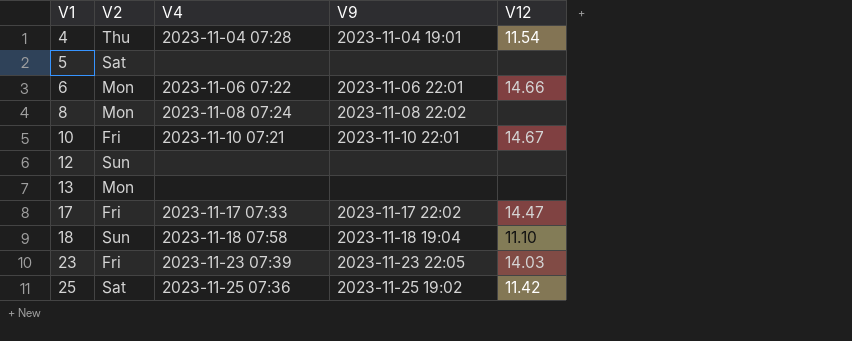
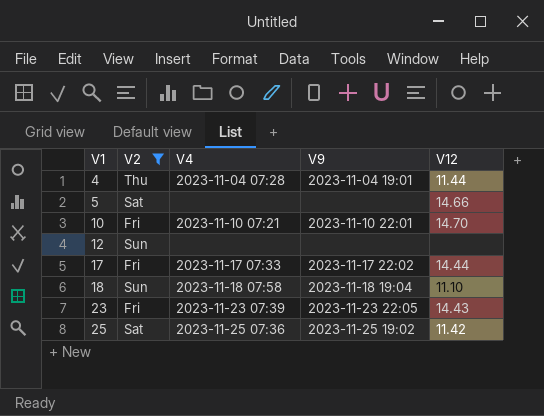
filter: none -> V2 != Mon
4 | V12: 11.54 -> 11.44
5 | V12: none -> 14.66
10 | V12: 14.67 -> 14.70
17 | V12: 14.47 -> 14.44
23 | V12: 14.03 -> 14.43

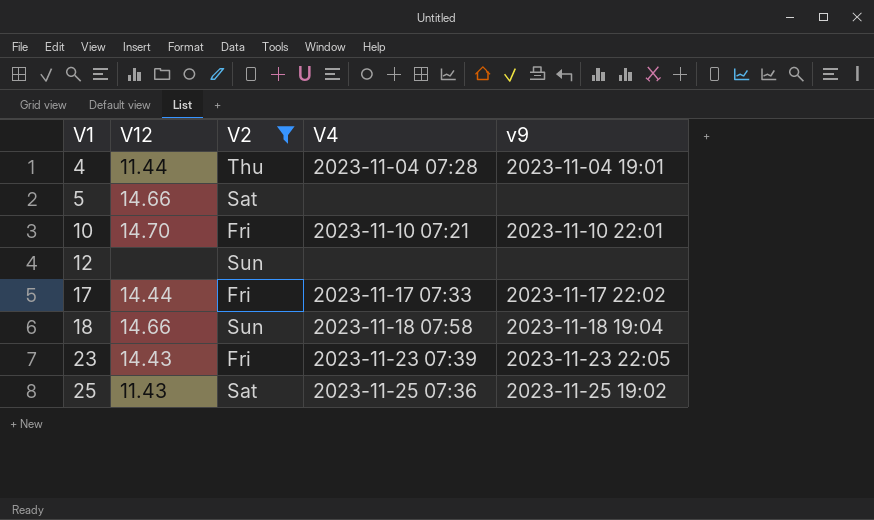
column V12 | position: 5 -> 2
column name: V9 -> v9
18 | V12: 11.10 -> 14.66
25 | V12: 11.42 -> 11.43

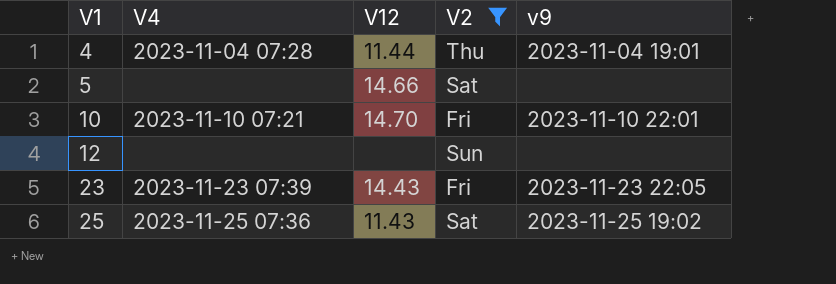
column V4 | position: 4 -> 2
row 17: 14.44 | Fri | 2023-11-17 07:33 | 2023-11-17 22:02 -> none
row 18: 14.66 | Sun | 2023-11-18 07:58 | 2023-11-18 19:04 -> none

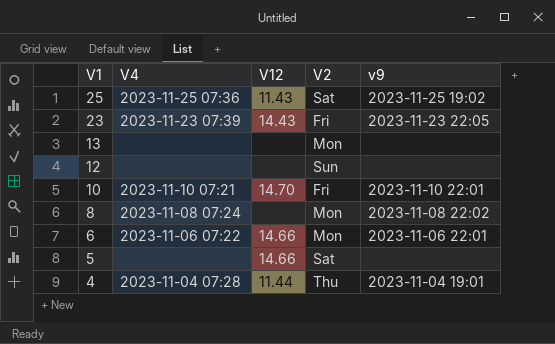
filter: V2 != Mon -> none
row order: V1 ascending -> V1 descending

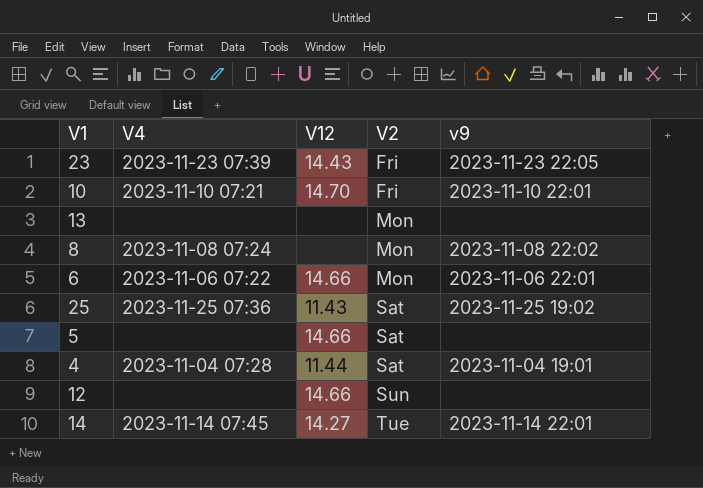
row order: V1 descending -> V2 ascending
4 | V2: Thu -> Sat
12 | V12: none -> 14.66
row 14: none -> 2023-11-14 07:45 | 14.27 | Tue | 2023-11-14 22:01

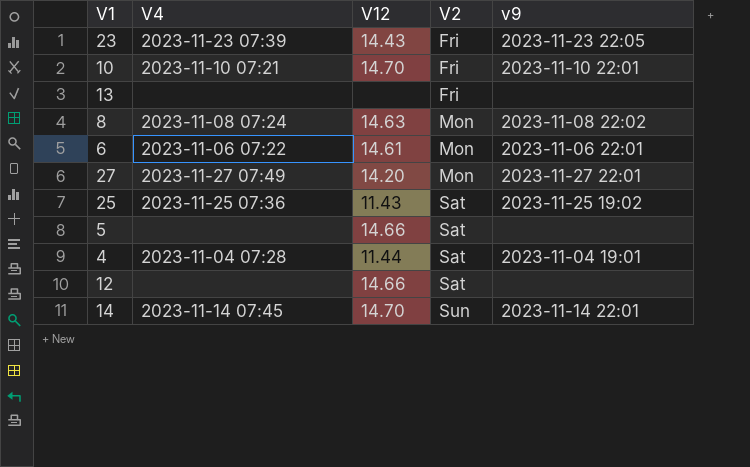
13 | V2: Mon -> Fri
8 | V12: none -> 14.63
6 | V12: 14.66 -> 14.61
row 27: none -> 2023-11-27 07:49 | 14.20 | Mon | 2023-11-27 22:01
12 | V2: Sun -> Sat
14 | V12: 14.27 -> 14.70
14 | V2: Tue -> Sun

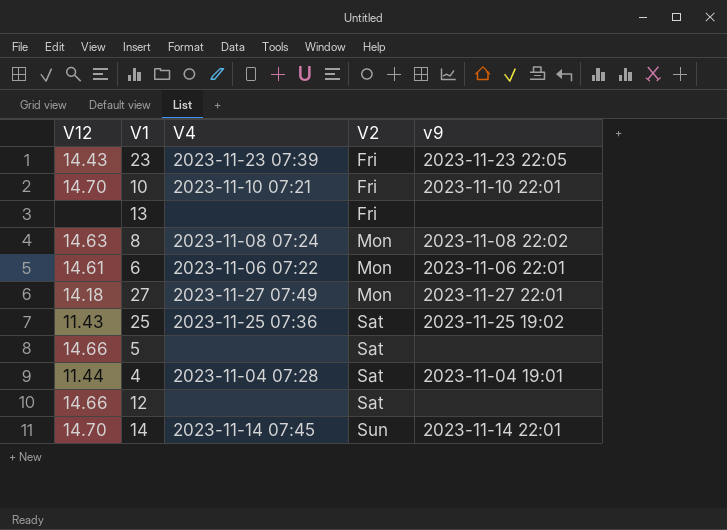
column V12 | position: 3 -> 1
27 | V12: 14.20 -> 14.18

